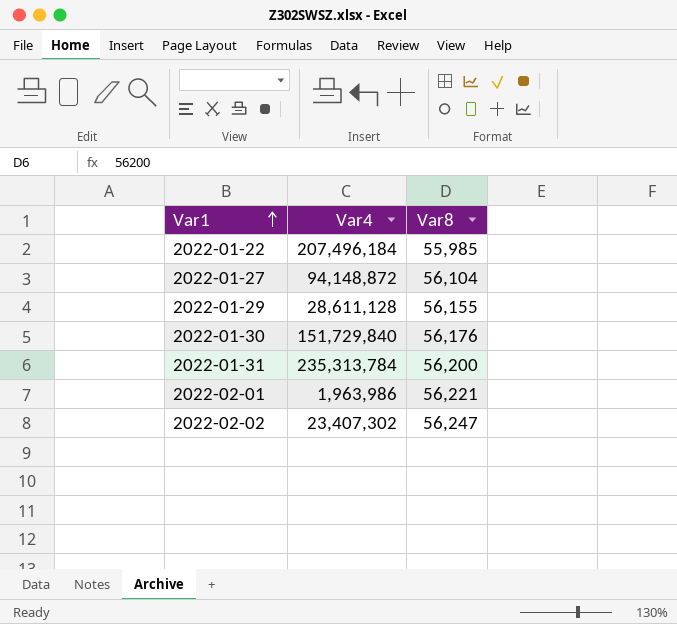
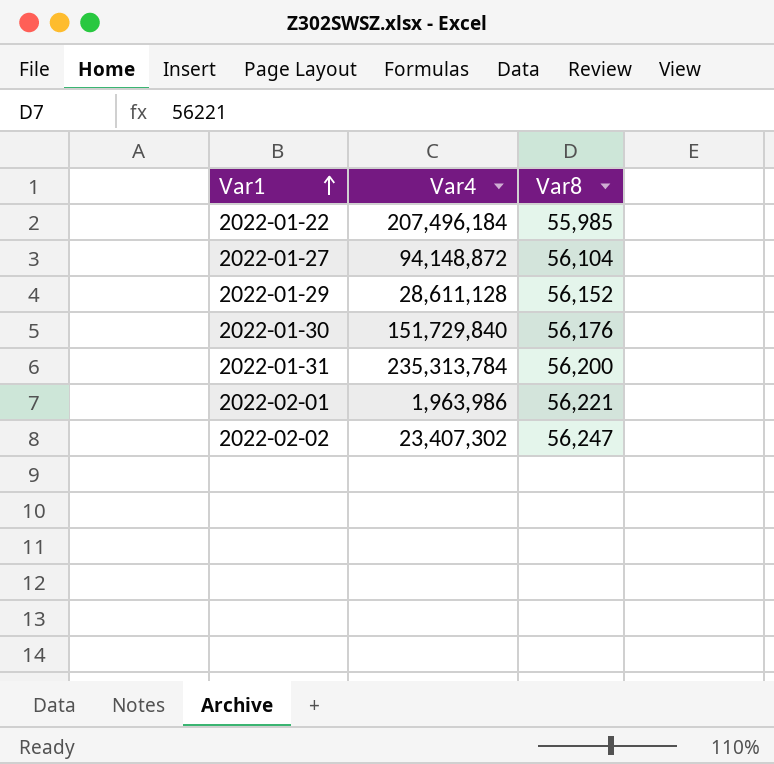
2022-01-29 | Var8: 56,155 -> 56,152

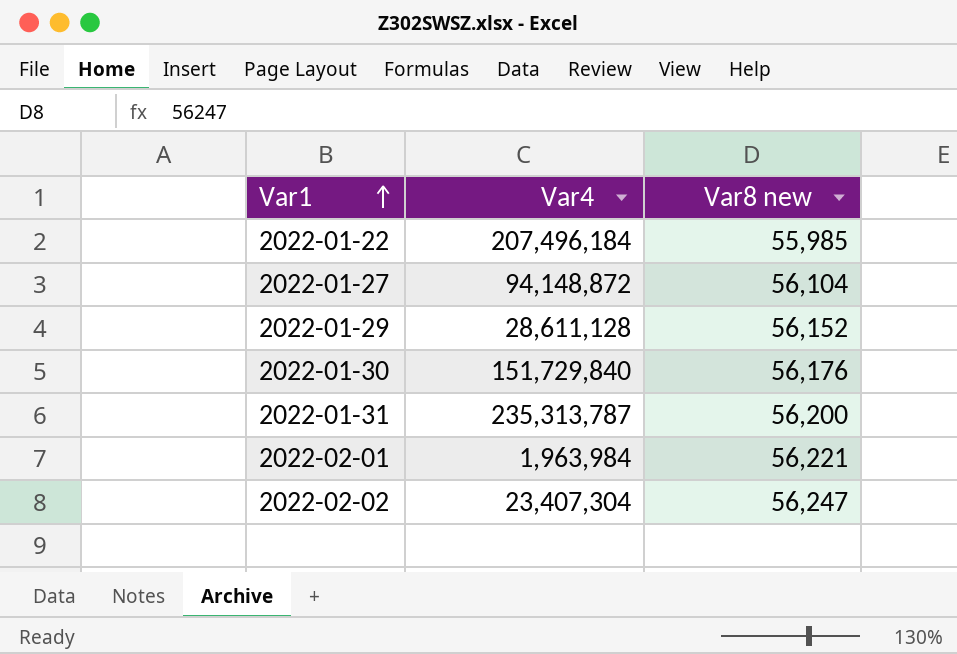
column name: Var8 -> Var8 new
2022-01-31 | Var4: 235,313,784 -> 235,313,787
2022-02-01 | Var4: 1,963,986 -> 1,963,984
2022-02-02 | Var4: 23,407,302 -> 23,407,304

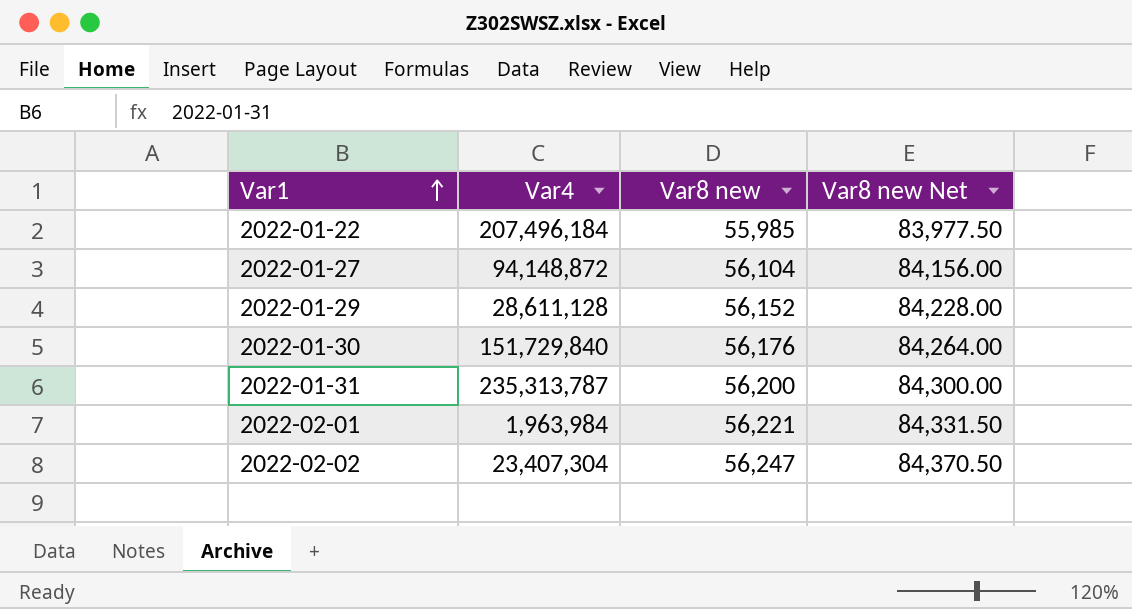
column Var8 new Net | formula: none -> [Var8 new] * 1.5

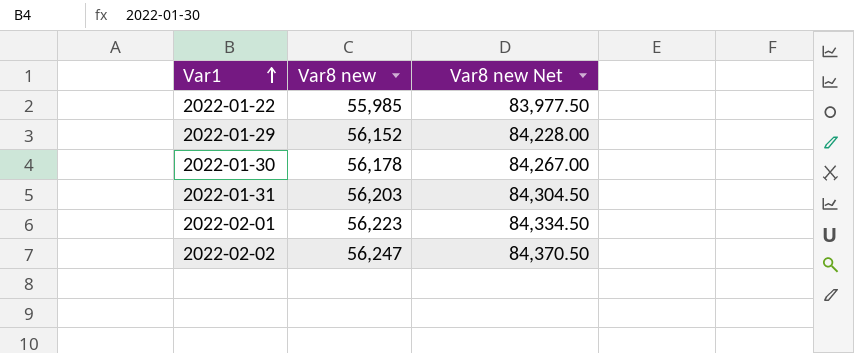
column Var4 | position: 2 -> none
row 2022-01-27: 94,148,872 | 56,104 | 84,156.00 -> none
2022-01-30 | Var8 new: 56,176 -> 56,178
2022-01-30 | Var8 new Net: 84,264.00 -> 84,267.00
2022-01-31 | Var8 new: 56,200 -> 56,203
2022-01-31 | Var8 new Net: 84,300.00 -> 84,304.50
2022-02-01 | Var8 new: 56,221 -> 56,223
2022-02-01 | Var8 new Net: 84,331.50 -> 84,334.50

